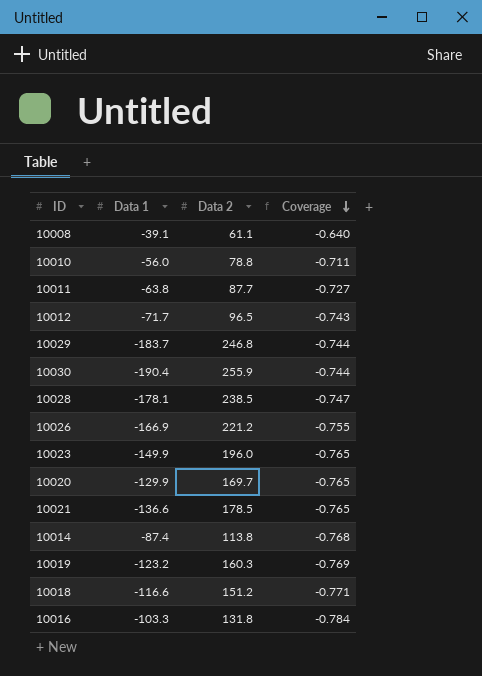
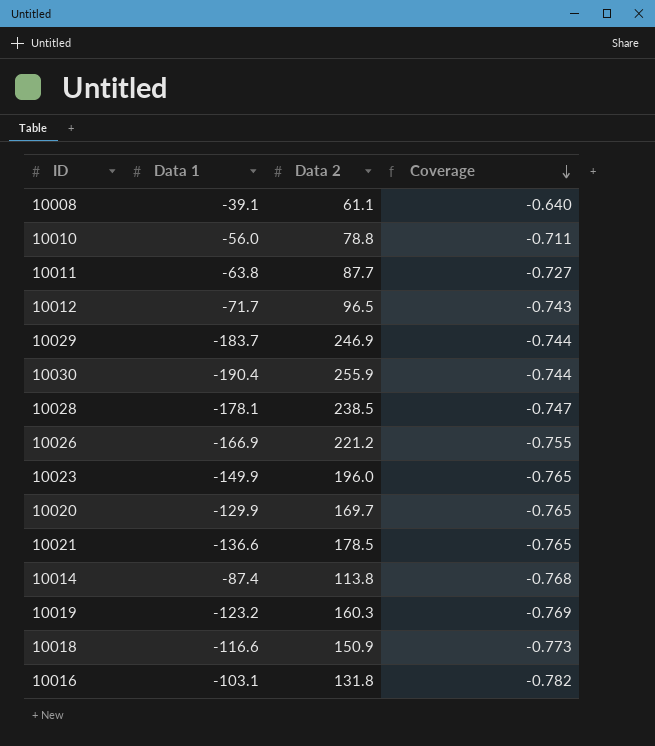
10029 | Data 2: 246.8 -> 246.9
10018 | Data 2: 151.2 -> 150.9
10018 | Coverage: -0.771 -> -0.773
10016 | Data 1: -103.3 -> -103.1
10016 | Coverage: -0.784 -> -0.782

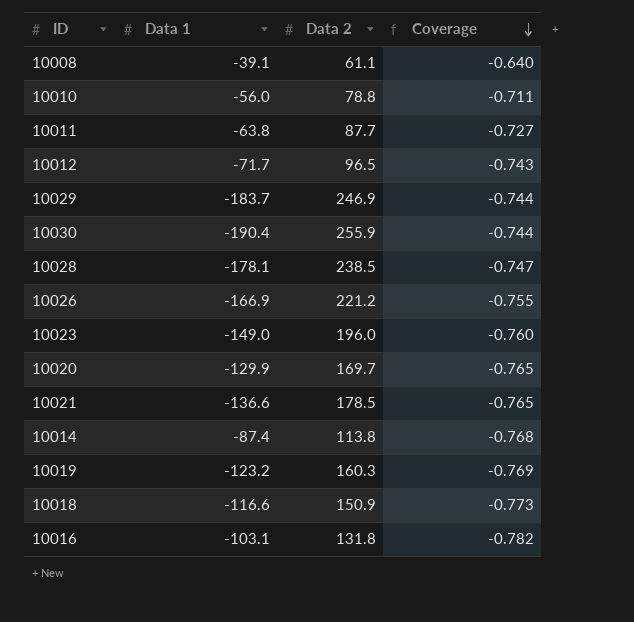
10023 | Data 1: -149.9 -> -149.0
10023 | Coverage: -0.765 -> -0.760

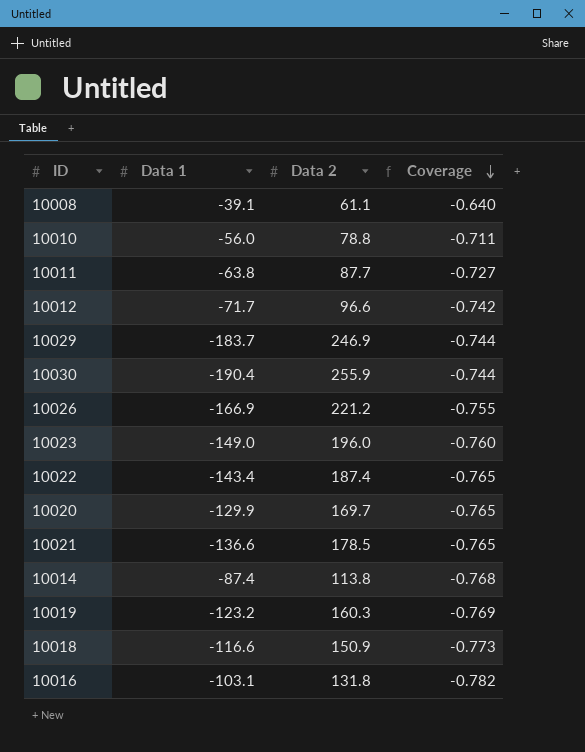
row 10028: -178.1 | 238.5 | -0.747 -> none
10012 | Data 2: 96.5 -> 96.6
10012 | Coverage: -0.743 -> -0.742
row 10022: none -> -143.4 | 187.4 | -0.765

